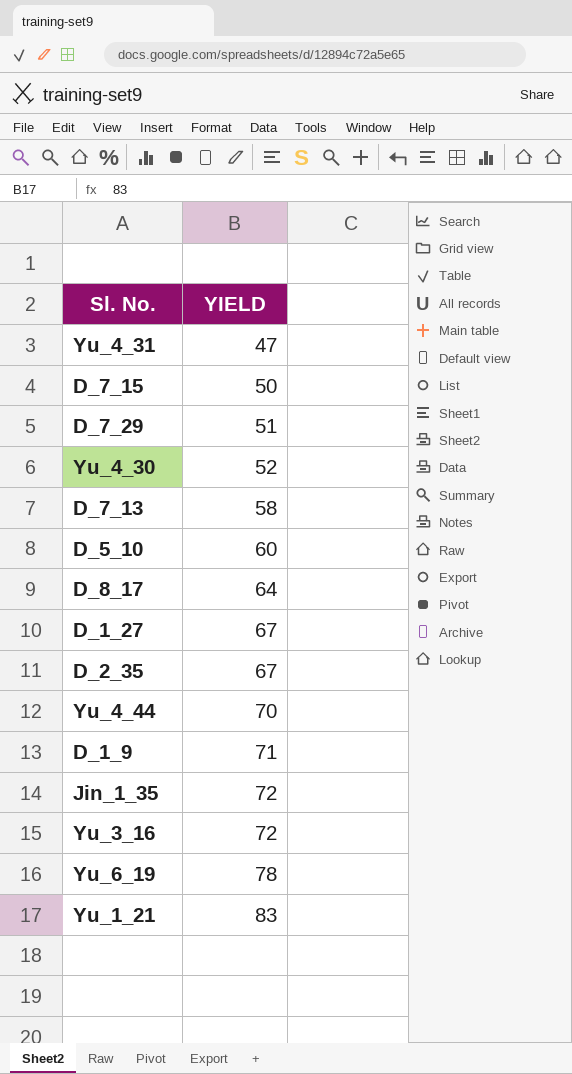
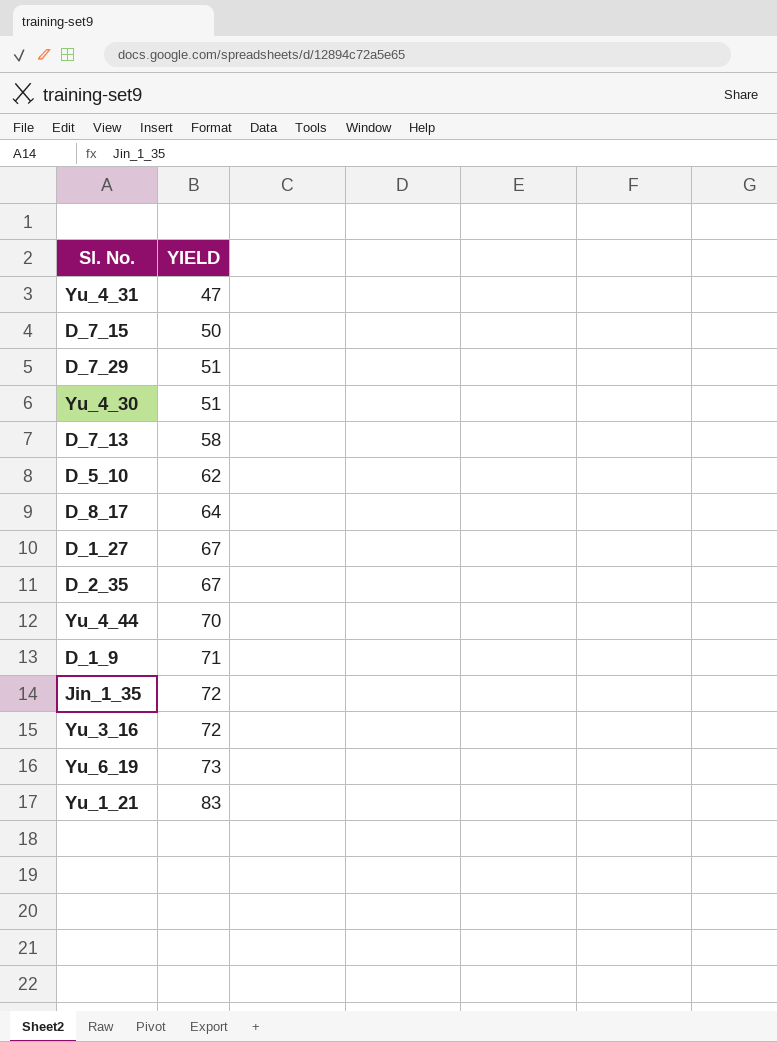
Yu_4_30 | YIELD: 52 -> 51
D_5_10 | YIELD: 60 -> 62
Yu_6_19 | YIELD: 78 -> 73

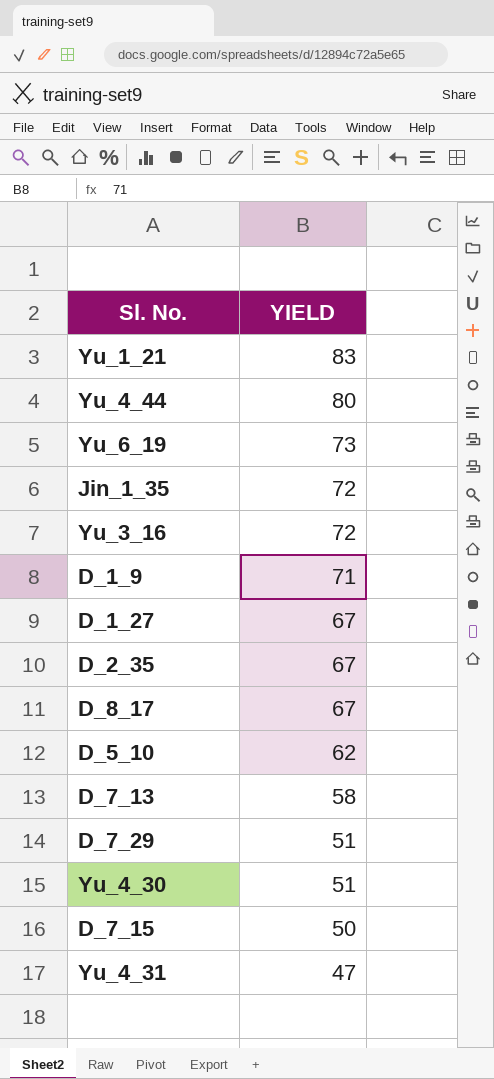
row order: YIELD ascending -> YIELD descending
Yu_4_44 | YIELD: 70 -> 80
D_8_17 | YIELD: 64 -> 67

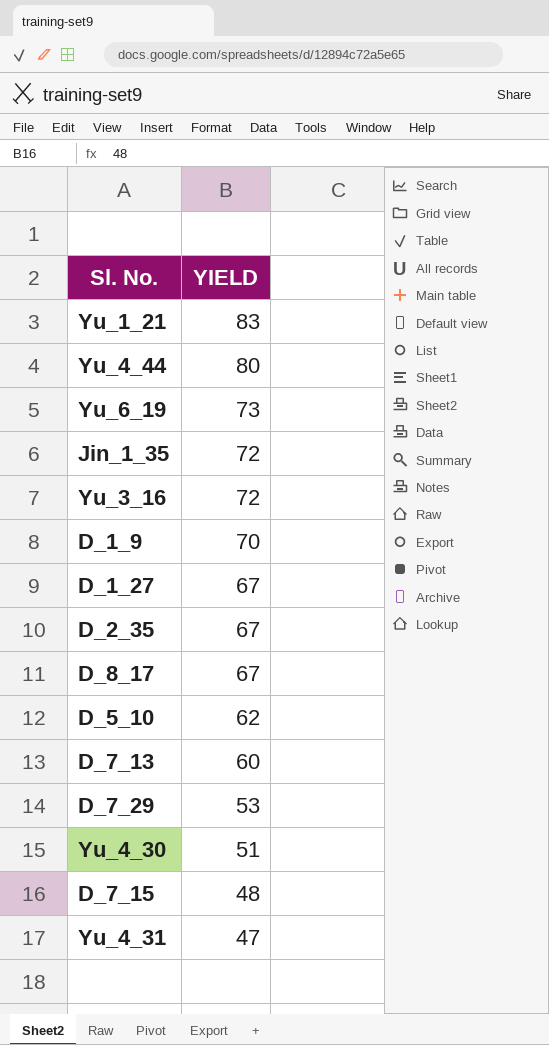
D_1_9 | YIELD: 71 -> 70
D_7_13 | YIELD: 58 -> 60
D_7_29 | YIELD: 51 -> 53
D_7_15 | YIELD: 50 -> 48

